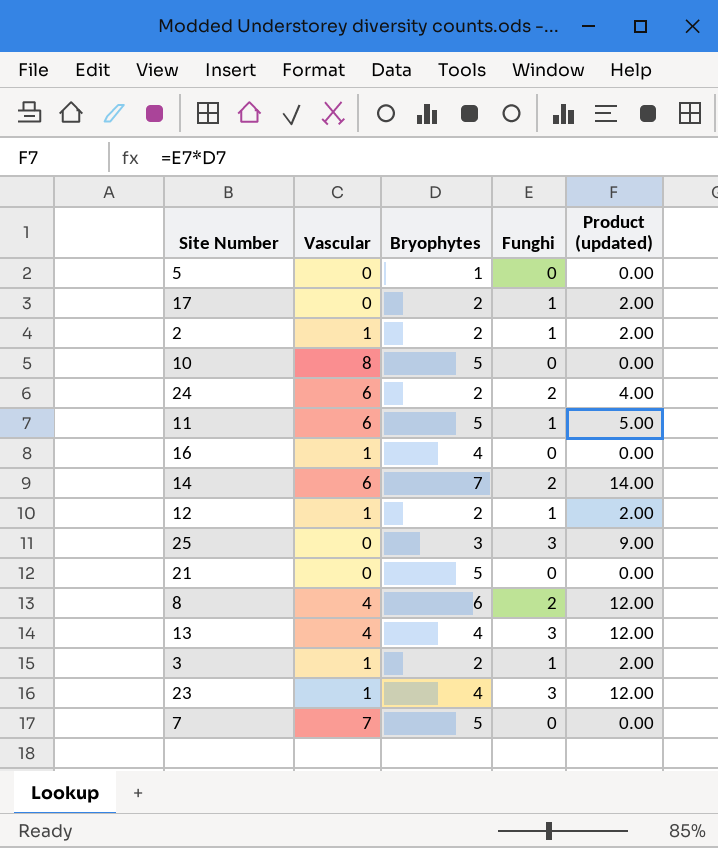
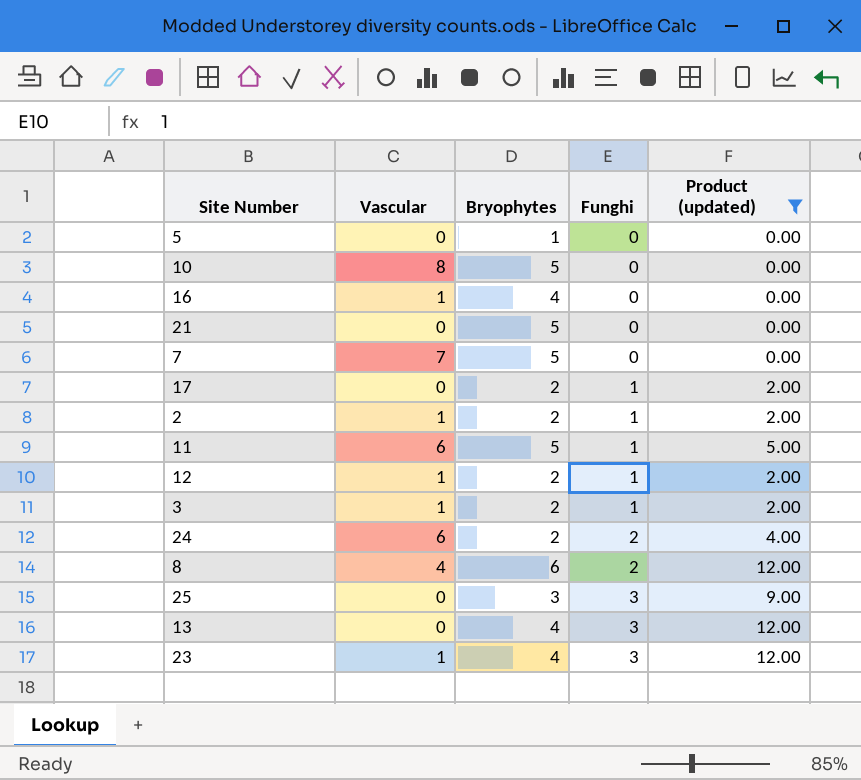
filter: none -> Product (updated) != 14.00
row order: none -> Funghi ascending
13 | Vascular: 4 -> 0

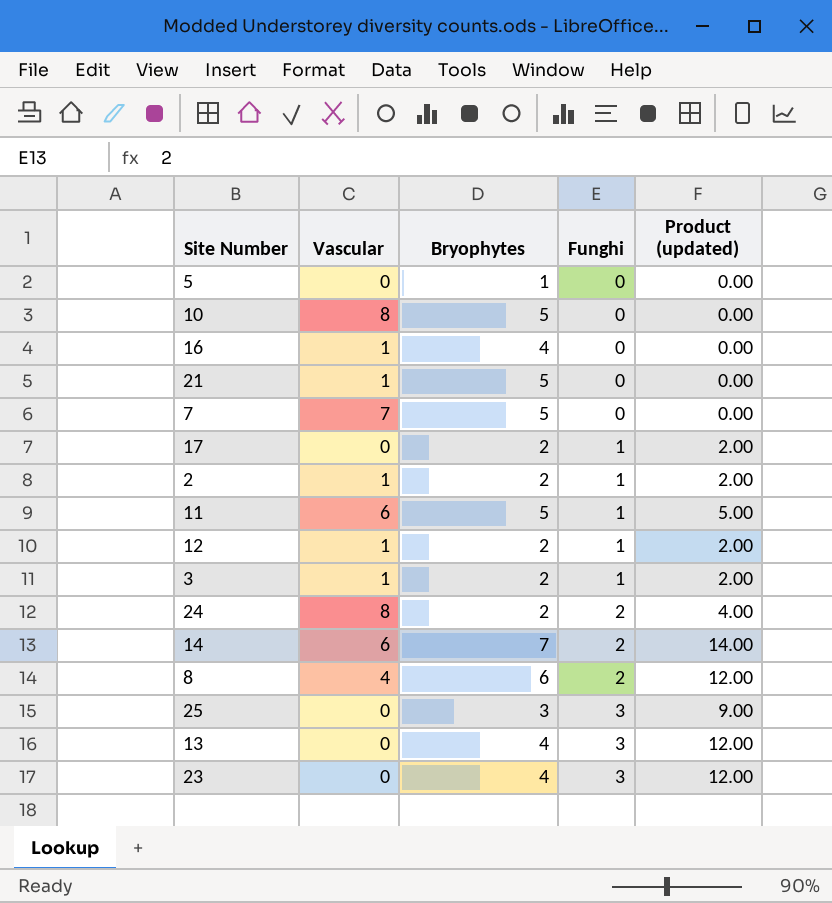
filter: Product (updated) != 14.00 -> none
21 | Vascular: 0 -> 1
24 | Vascular: 6 -> 8
23 | Vascular: 1 -> 0

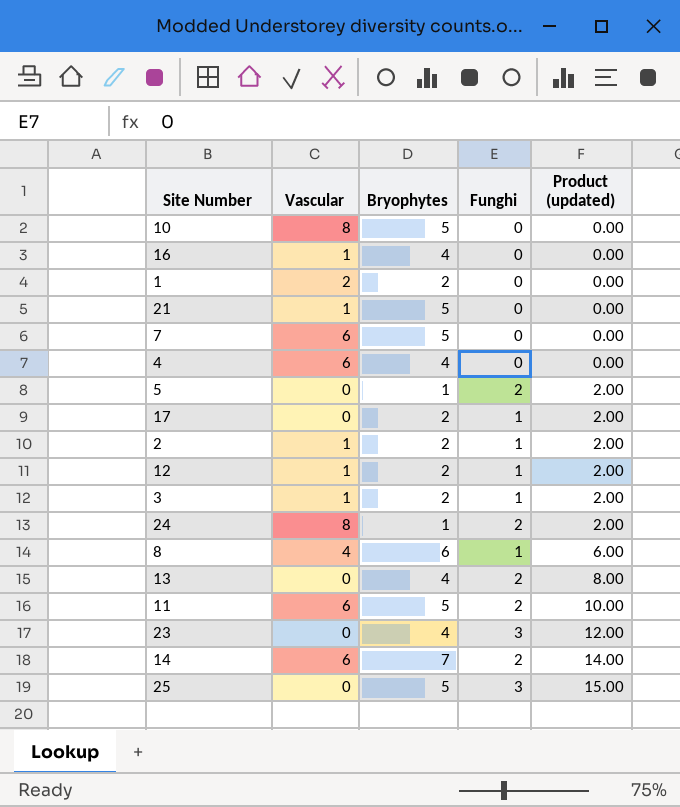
row order: Funghi ascending -> Product (updated) ascending
row 1: none -> 2 | 2 | 0 | 0.00
7 | Vascular: 7 -> 6
row 4: none -> 6 | 4 | 0 | 0.00
5 | Funghi: 0 -> 2
5 | Product (updated): 0.00 -> 2.00
24 | Bryophytes: 2 -> 1
24 | Product (updated): 4.00 -> 2.00
8 | Funghi: 2 -> 1
8 | Product (updated): 12.00 -> 6.00
13 | Funghi: 3 -> 2
13 | Product (updated): 12.00 -> 8.00
11 | Funghi: 1 -> 2
11 | Product (updated): 5.00 -> 10.00
25 | Bryophytes: 3 -> 5
25 | Product (updated): 9.00 -> 15.00

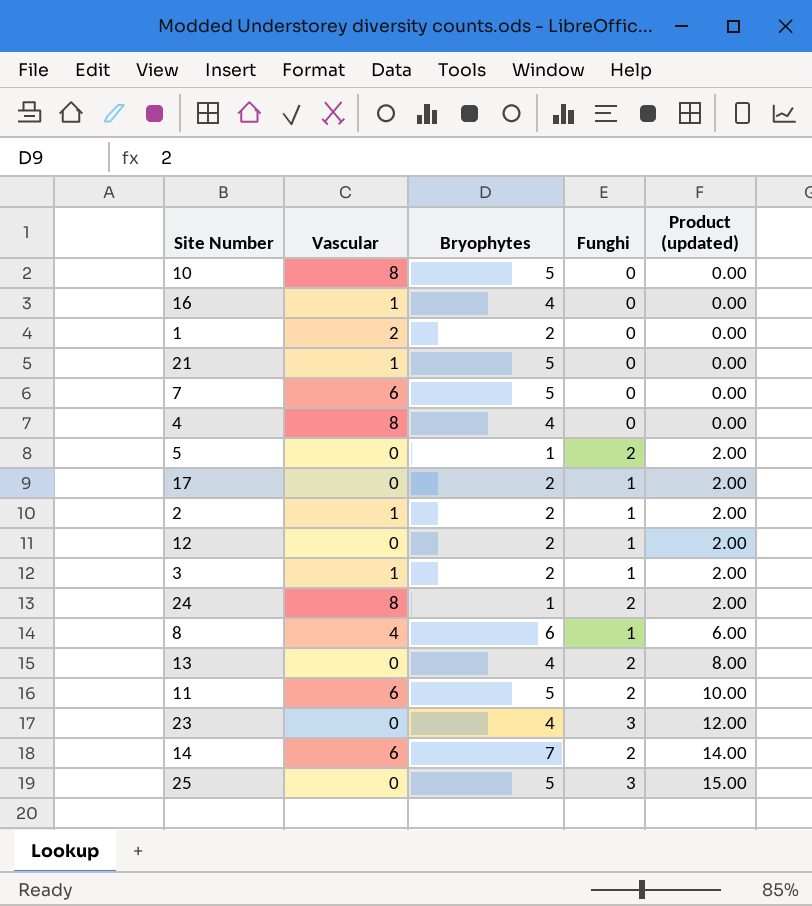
4 | Vascular: 6 -> 8
12 | Vascular: 1 -> 0

